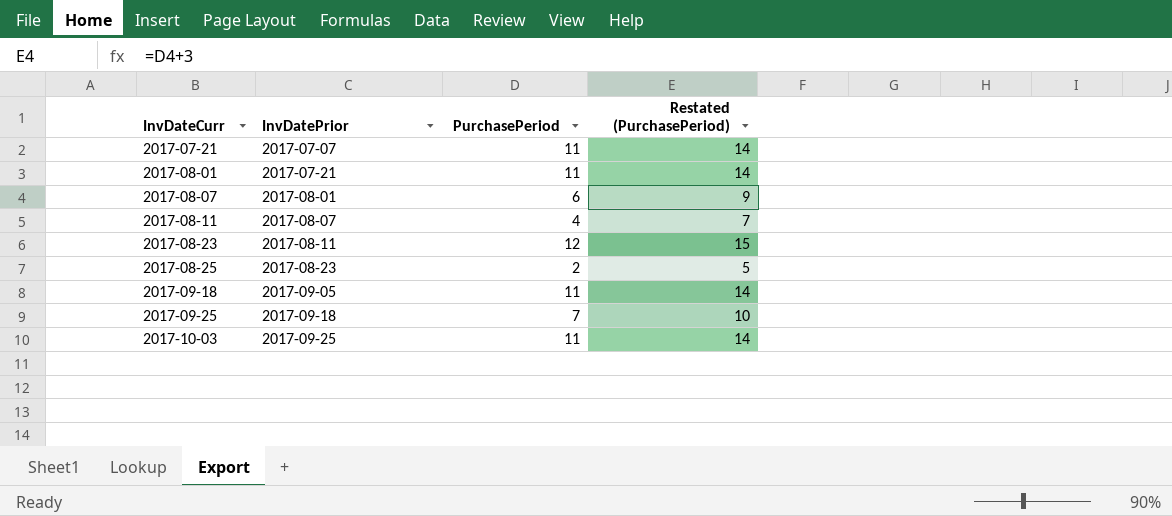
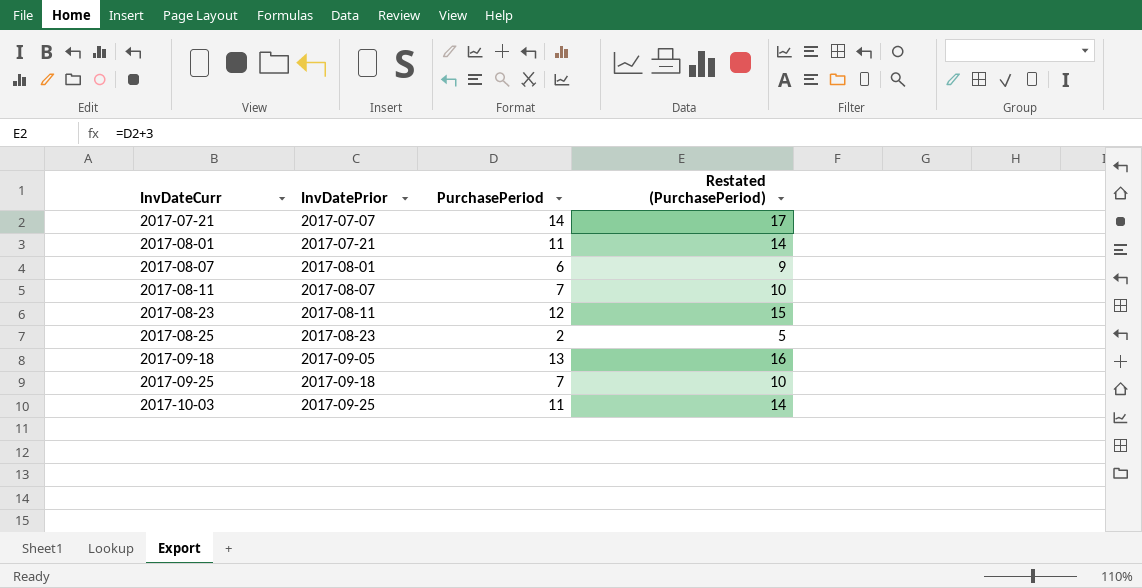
2017-07-21 | PurchasePeriod: 11 -> 14
2017-07-21 | Restated (PurchasePeriod): 14 -> 17
2017-08-11 | PurchasePeriod: 4 -> 7
2017-08-11 | Restated (PurchasePeriod): 7 -> 10
2017-09-18 | PurchasePeriod: 11 -> 13
2017-09-18 | Restated (PurchasePeriod): 14 -> 16

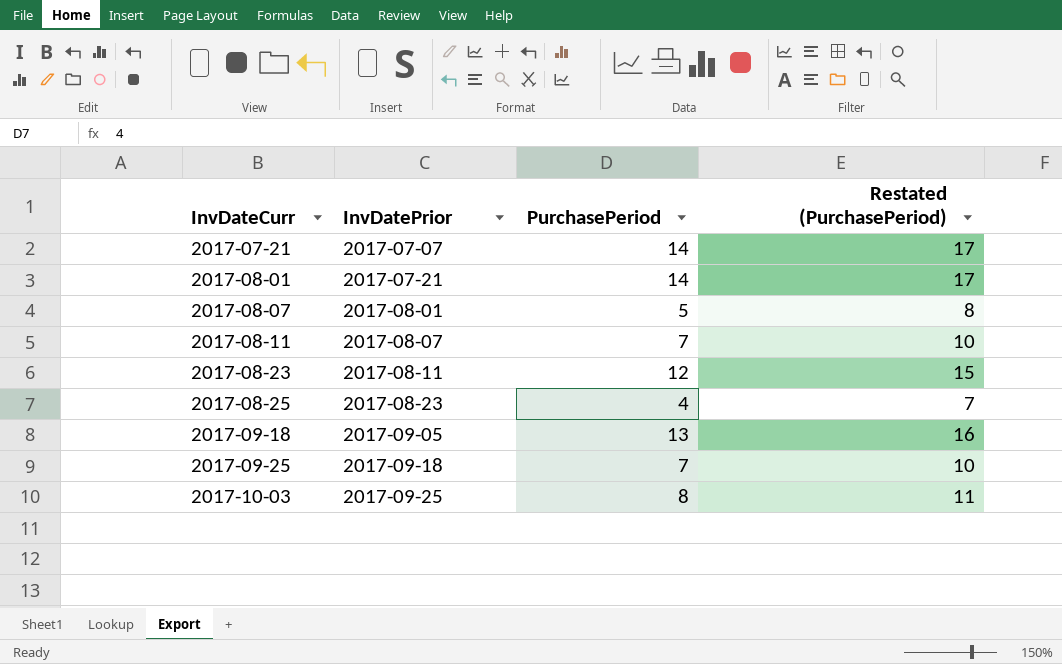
2017-08-01 | PurchasePeriod: 11 -> 14
2017-08-01 | Restated (PurchasePeriod): 14 -> 17
2017-08-07 | PurchasePeriod: 6 -> 5
2017-08-07 | Restated (PurchasePeriod): 9 -> 8
2017-08-25 | PurchasePeriod: 2 -> 4
2017-08-25 | Restated (PurchasePeriod): 5 -> 7
2017-10-03 | PurchasePeriod: 11 -> 8
2017-10-03 | Restated (PurchasePeriod): 14 -> 11

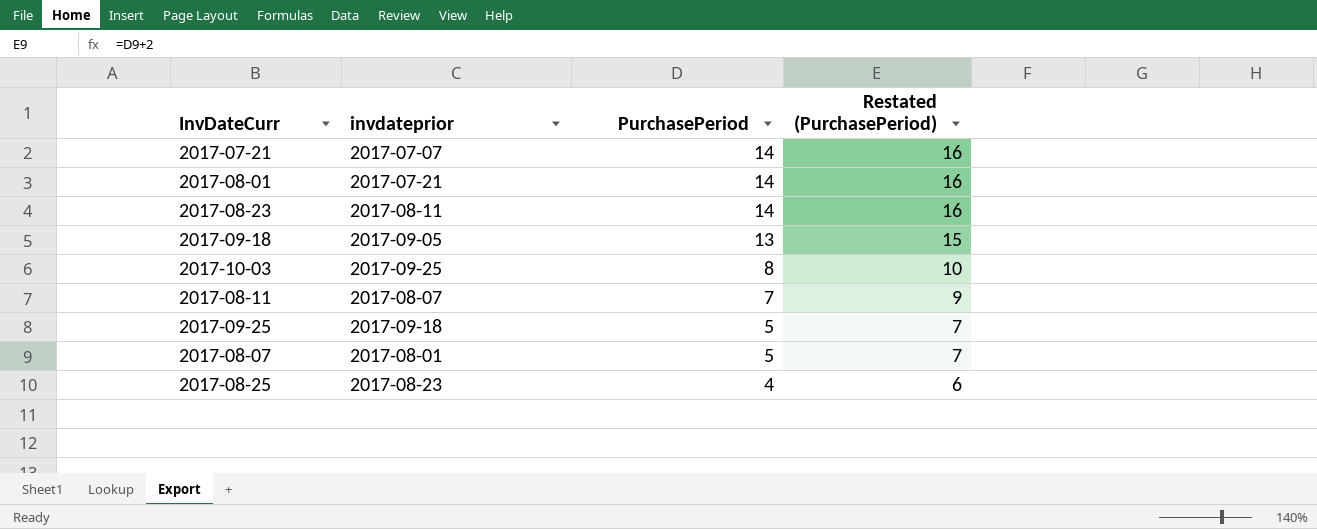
row order: InvDateCurr ascending -> PurchasePeriod descending
column name: InvDatePrior -> invdateprior
column Restated (PurchasePeriod) | formula: [PurchasePeriod] + 3 -> [PurchasePeriod] + 2
2017-08-23 | PurchasePeriod: 12 -> 14
2017-09-25 | PurchasePeriod: 7 -> 5

